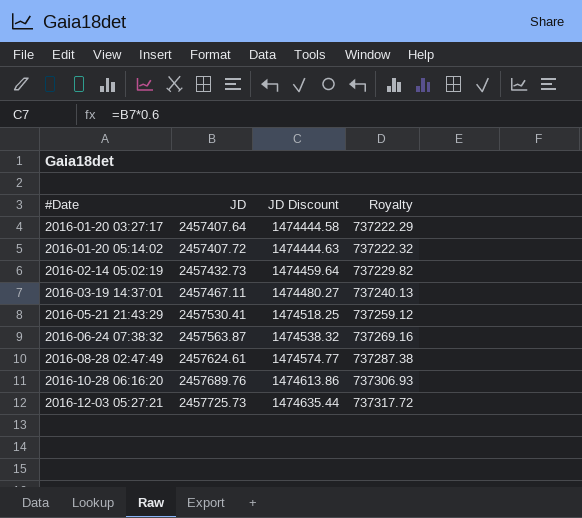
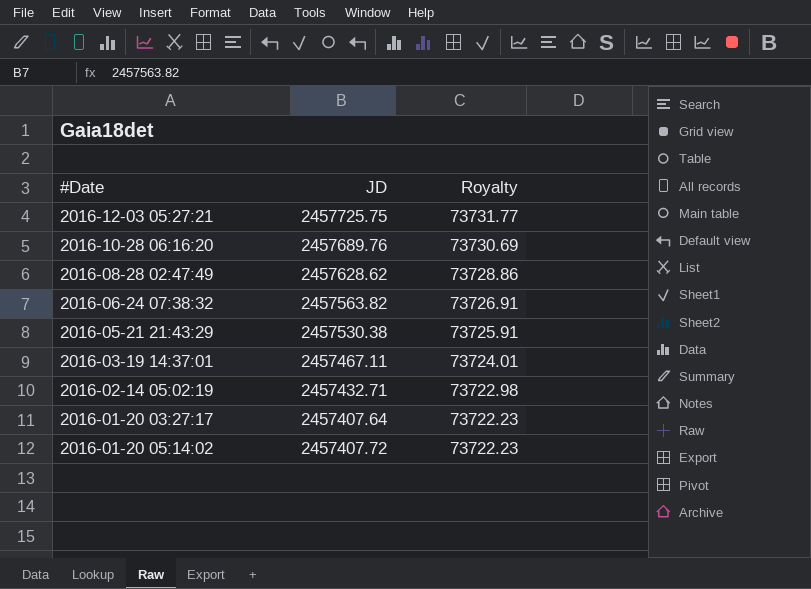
row order: #Date ascending -> Royalty descending
column JD Discount | formula: [JD] * 0.6 -> none
column Royalty | formula: [JD] * 0.3 -> [JD] * 0.03
2016-12-03 05:27:21 | JD: 2457725.73 -> 2457725.75
2016-08-28 02:47:49 | JD: 2457624.61 -> 2457628.62
2016-06-24 07:38:32 | JD: 2457563.87 -> 2457563.82
2016-05-21 21:43:29 | JD: 2457530.41 -> 2457530.38
2016-02-14 05:02:19 | JD: 2457432.73 -> 2457432.71

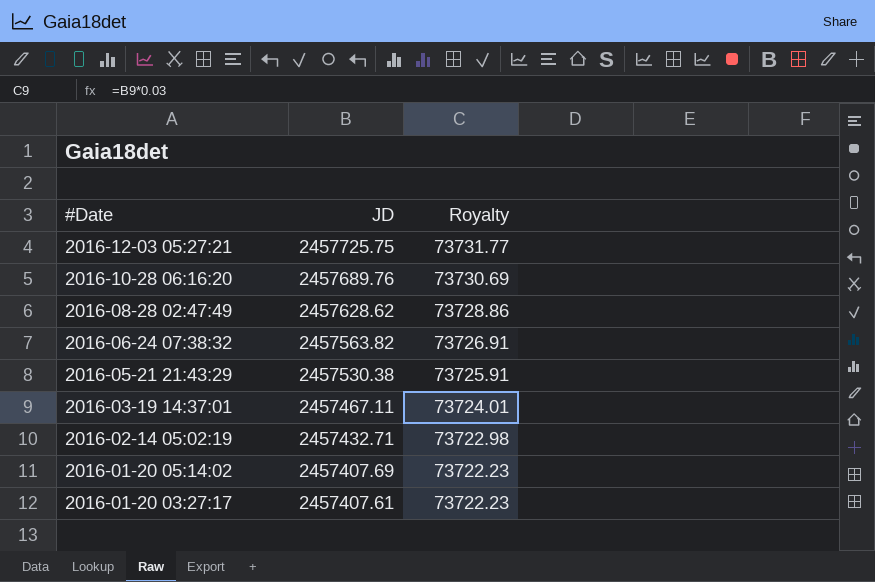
row order: Royalty descending -> #Date descending
2016-01-20 05:14:02 | JD: 2457407.72 -> 2457407.69
2016-01-20 03:27:17 | JD: 2457407.64 -> 2457407.61

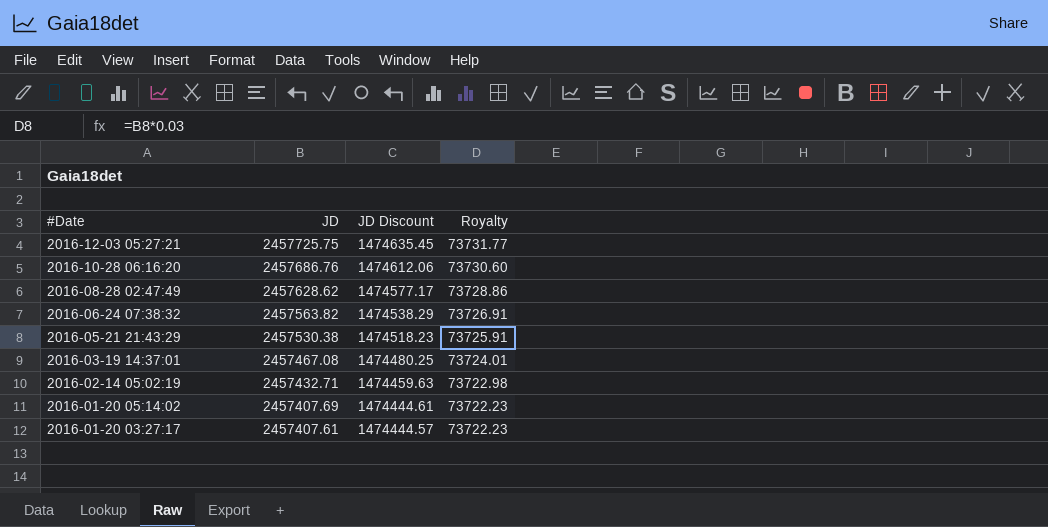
column JD Discount | formula: none -> [JD] * 0.6
2016-10-28 06:16:20 | JD: 2457689.76 -> 2457686.76
2016-10-28 06:16:20 | Royalty: 73730.69 -> 73730.60
2016-03-19 14:37:01 | JD: 2457467.11 -> 2457467.08

